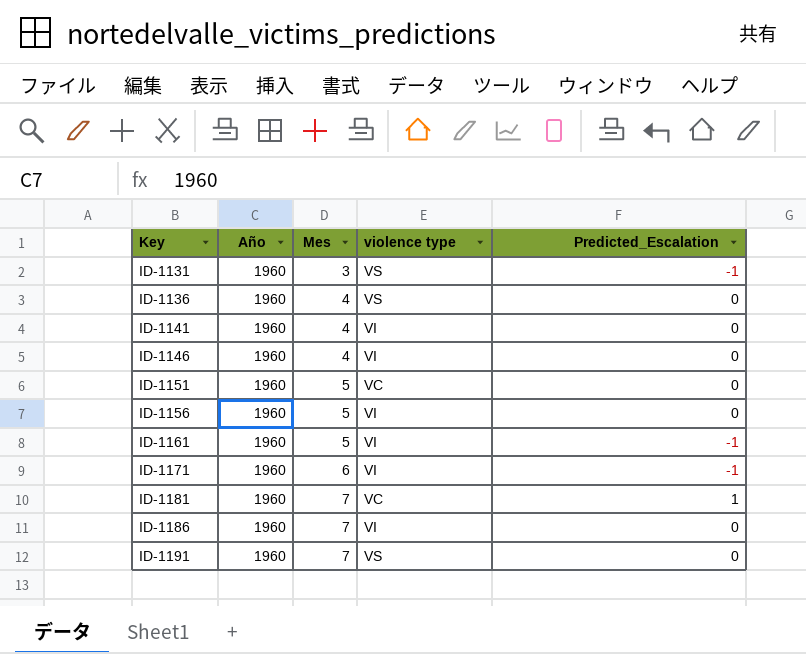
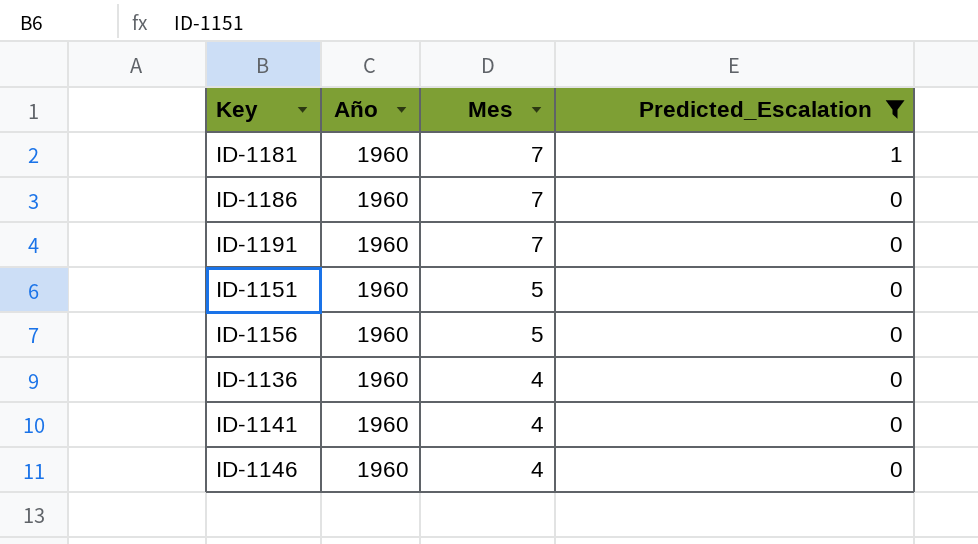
filter: none -> Predicted_Escalation != -1
row order: Key ascending -> Mes descending
column violence type | position: 4 -> none

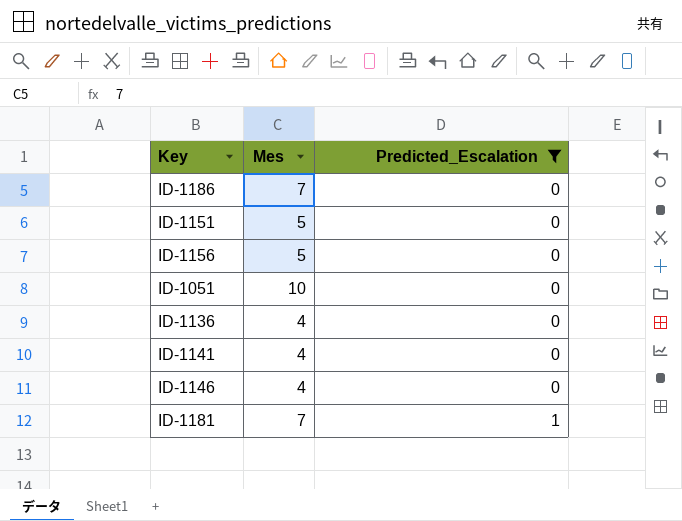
row order: Mes descending -> Predicted_Escalation ascending
column Año | position: 2 -> none
row ID-1191: 1960 | 7 | 0 -> none
row ID-1051: none -> 10 | 0

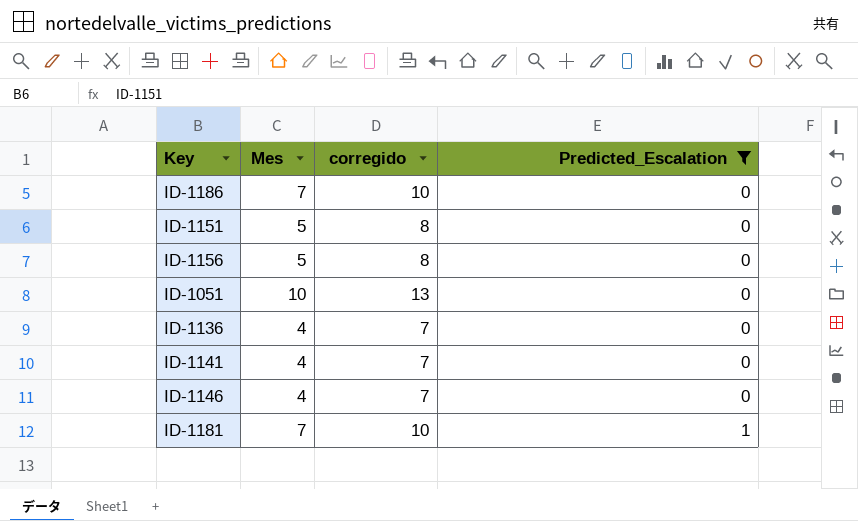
column corregido | formula: none -> [Mes] + 3

